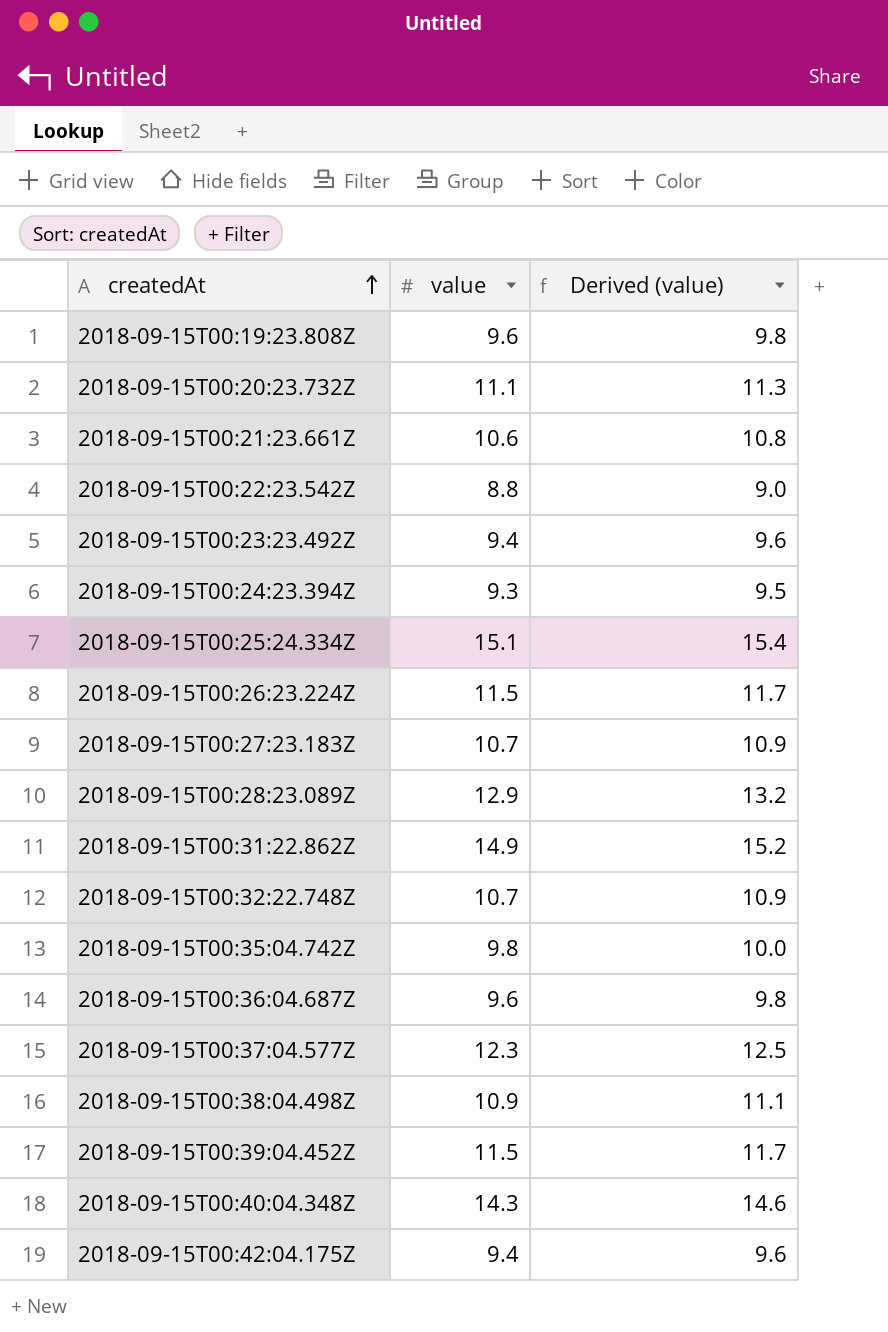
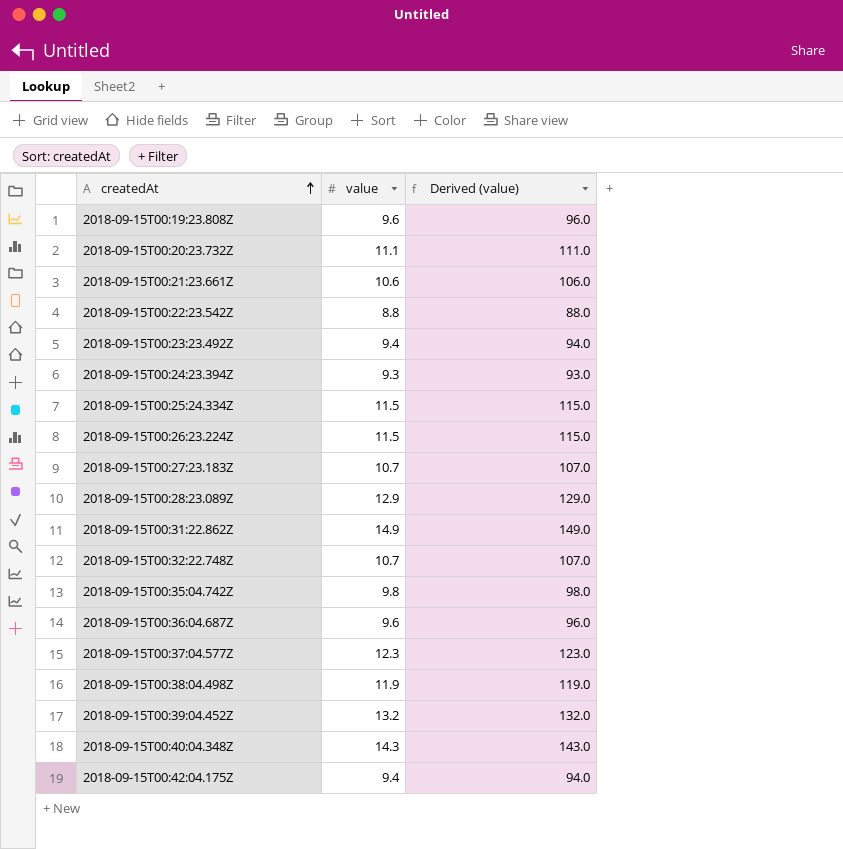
column Derived (value) | formula: [value] * 1.02 -> [value] * 10
2018-09-15T00:25:24.334Z | value: 15.1 -> 11.5
2018-09-15T00:38:04.498Z | value: 10.9 -> 11.9
2018-09-15T00:39:04.452Z | value: 11.5 -> 13.2

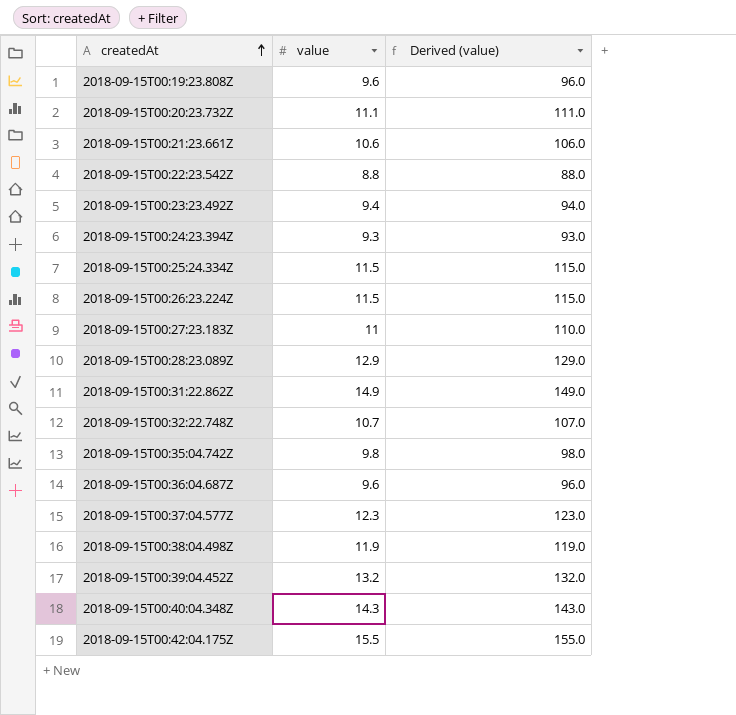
2018-09-15T00:27:23.183Z | value: 10.7 -> 11
2018-09-15T00:27:23.183Z | Derived (value): 107.0 -> 110.0
2018-09-15T00:42:04.175Z | value: 9.4 -> 15.5
2018-09-15T00:42:04.175Z | Derived (value): 94.0 -> 155.0

